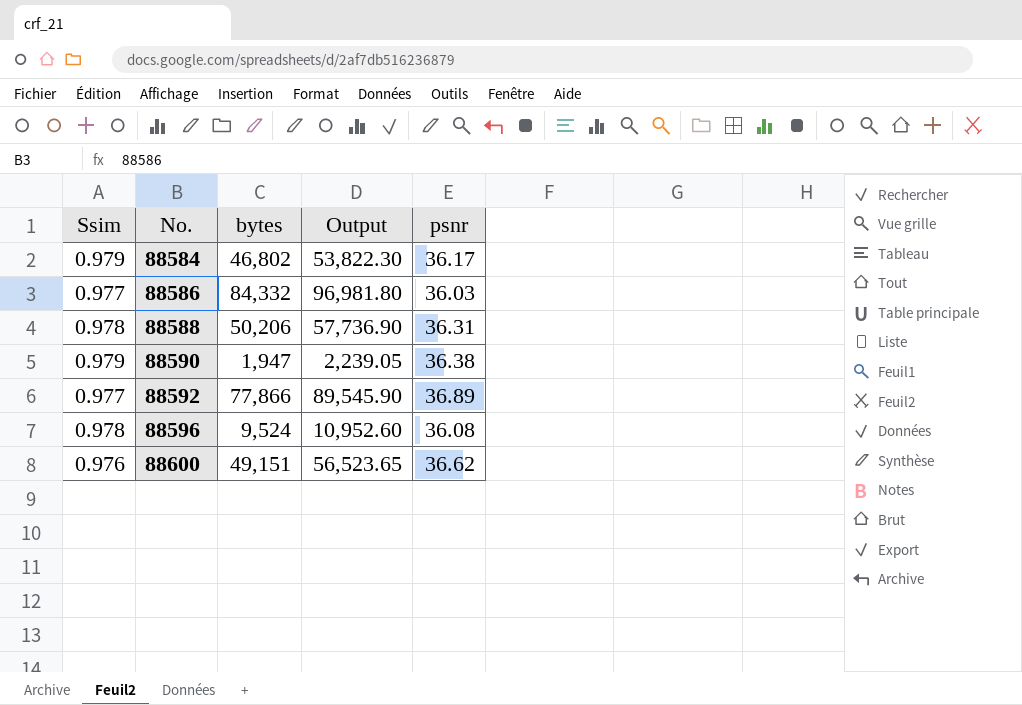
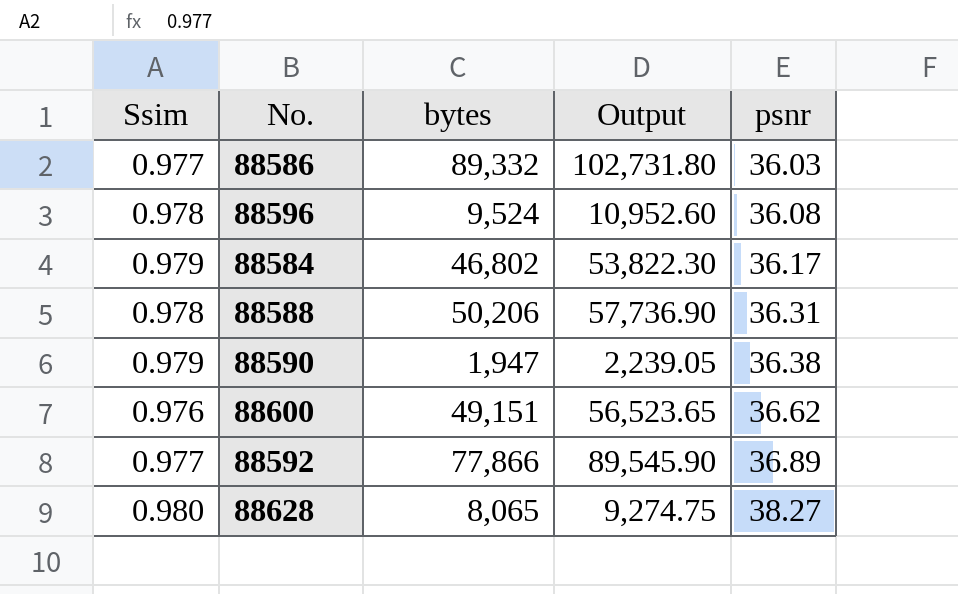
row order: No. ascending -> psnr ascending
88586 | bytes: 84,332 -> 89,332
88586 | Output: 96,981.80 -> 102,731.80
row 88628: none -> 0.980 | 8,065 | 9,274.75 | 38.27

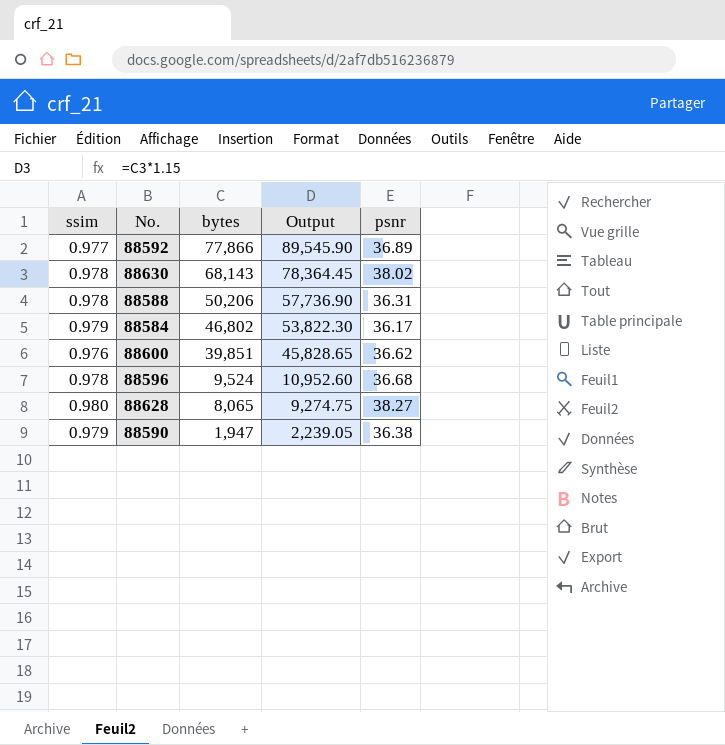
row order: psnr ascending -> bytes descending
column name: Ssim -> ssim
row 88586: 0.977 | 89,332 | 102,731.80 | 36.03 -> none
row 88630: none -> 0.978 | 68,143 | 78,364.45 | 38.02
88600 | bytes: 49,151 -> 39,851
88600 | Output: 56,523.65 -> 45,828.65
88596 | psnr: 36.08 -> 36.68

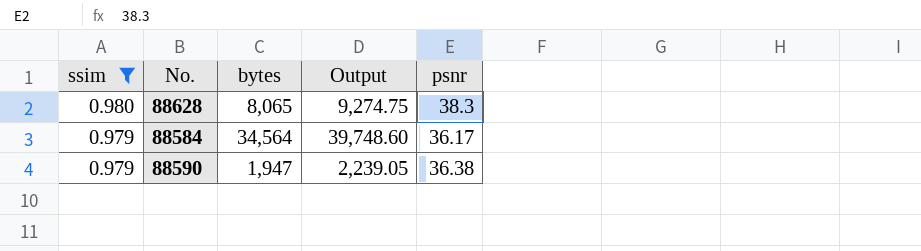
filter: none -> ssim >= 0.979
row order: bytes descending -> ssim descending
88628 | psnr: 38.27 -> 38.3
88584 | bytes: 46,802 -> 34,564
88584 | Output: 53,822.30 -> 39,748.60

